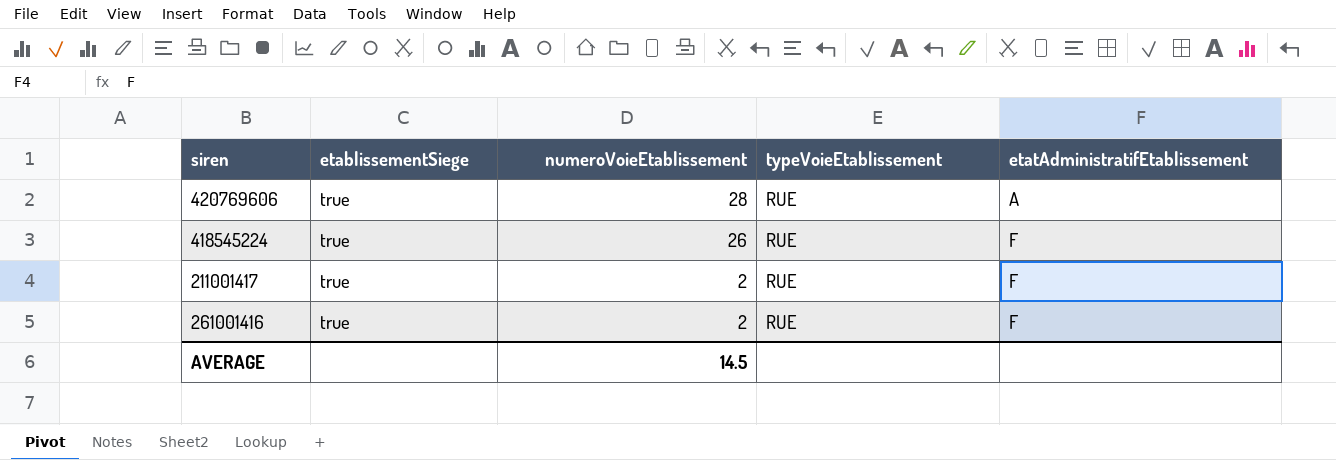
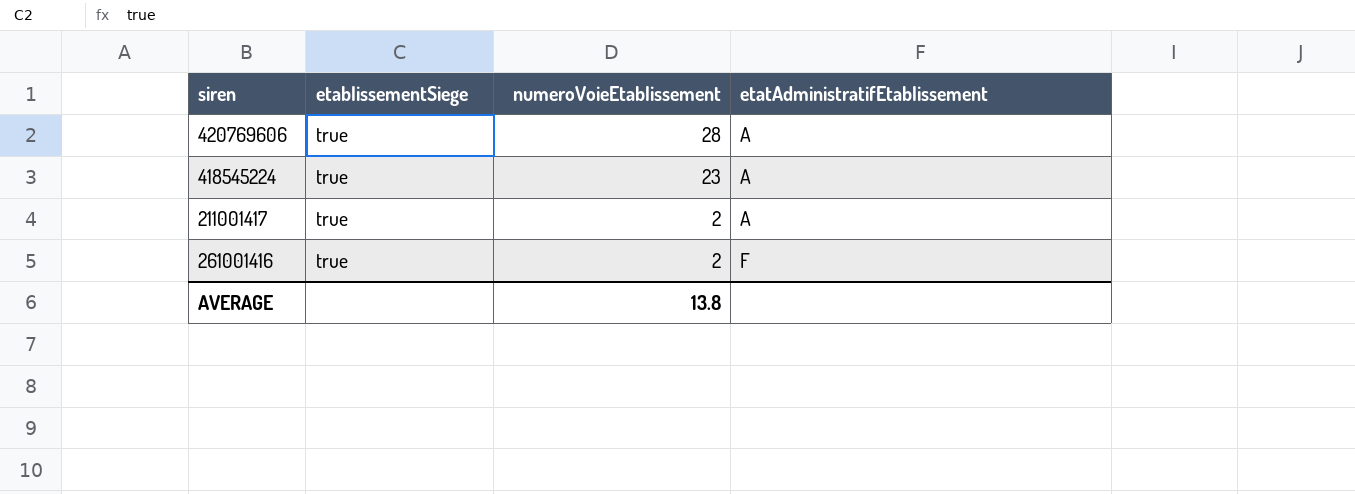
column typeVoieEtablissement | position: 4 -> none
418545224 | numeroVoieEtablissement: 26 -> 23
418545224 | etatAdministratifEtablissement: F -> A
211001417 | etatAdministratifEtablissement: F -> A
AVERAGE | numeroVoieEtablissement: 14.5 -> 13.8

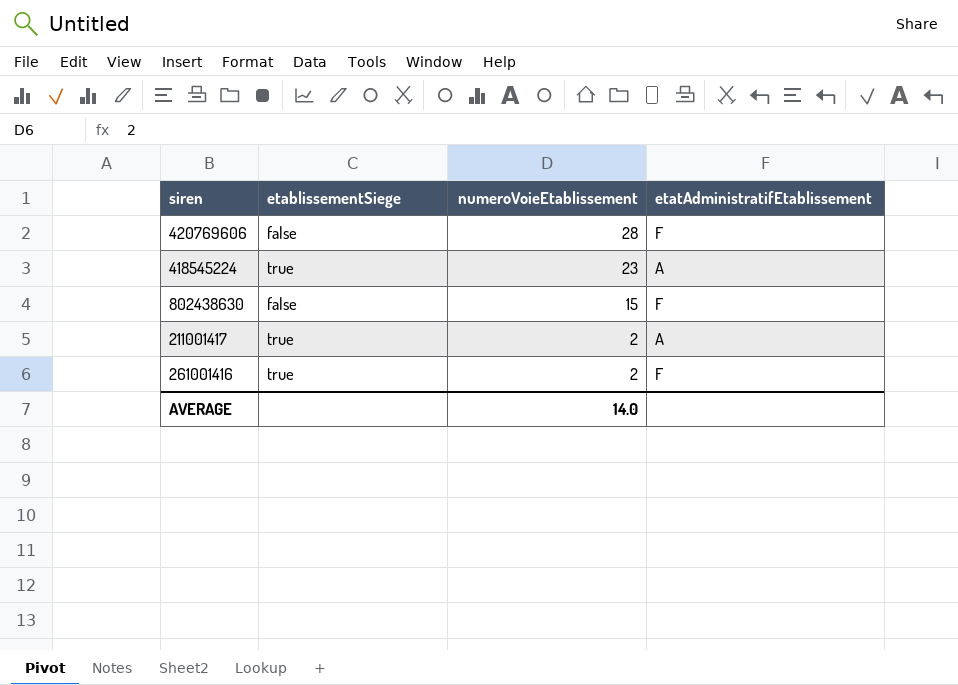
420769606 | etablissementSiege: true -> false
420769606 | etatAdministratifEtablissement: A -> F
row 802438630: none -> false | 15 | F
AVERAGE | numeroVoieEtablissement: 13.8 -> 14.0

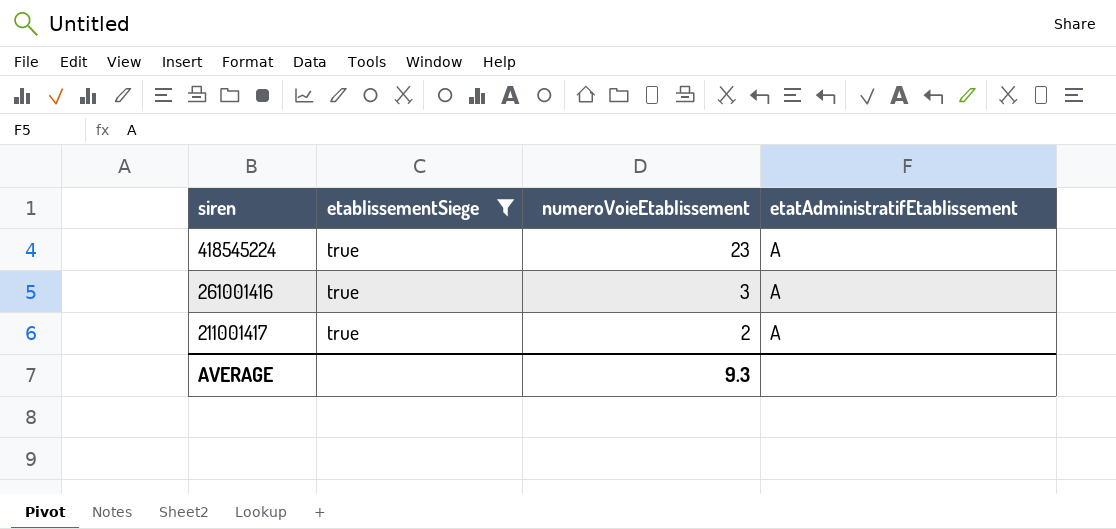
filter: none -> etablissementSiege = true
row order: numeroVoieEtablissement descending -> siren descending
261001416 | numeroVoieEtablissement: 2 -> 3
261001416 | etatAdministratifEtablissement: F -> A
AVERAGE | numeroVoieEtablissement: 14.0 -> 9.3

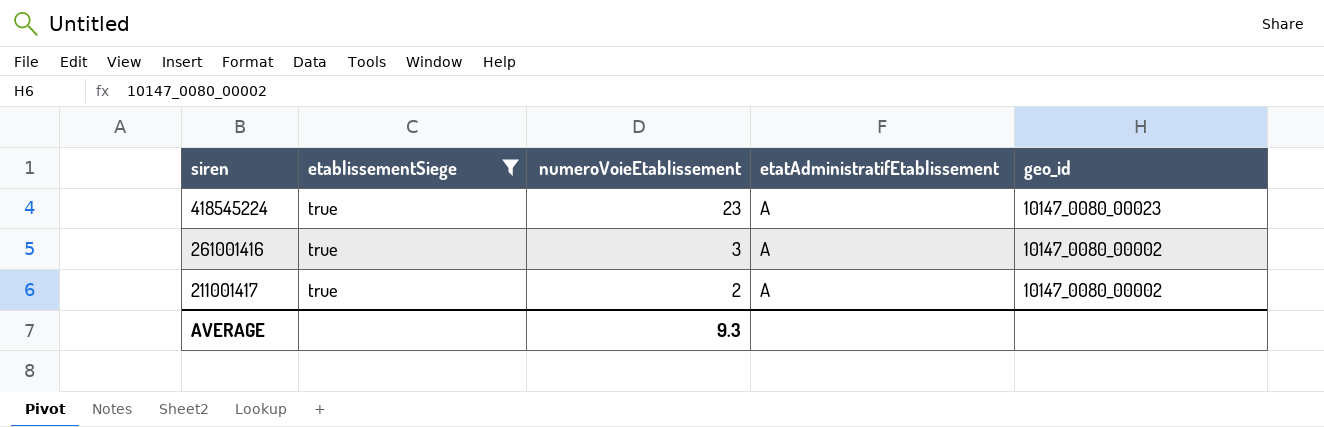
column geo_id | position: none -> 5

